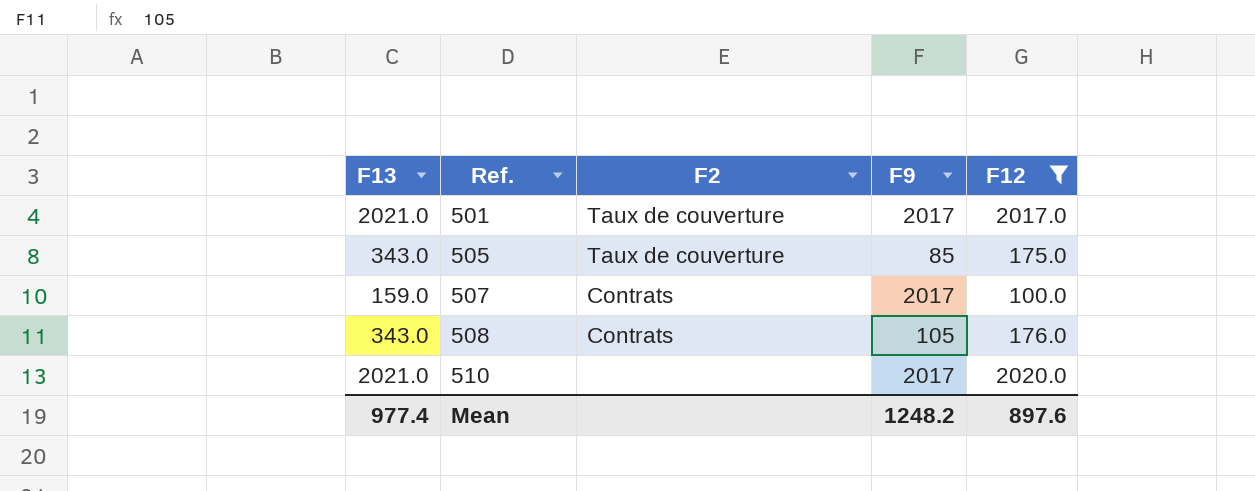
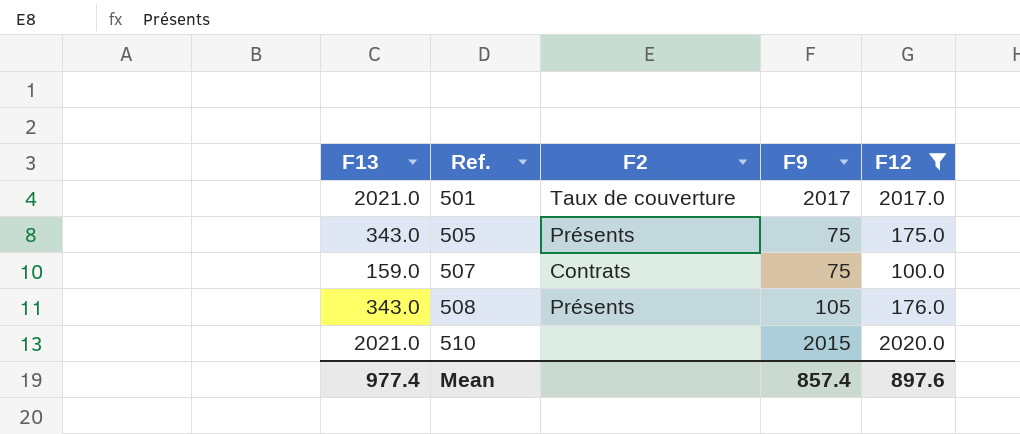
505 | F2: Taux de couverture -> Présents
505 | F9: 85 -> 75
507 | F9: 2017 -> 75
508 | F2: Contrats -> Présents
510 | F9: 2017 -> 2015
Mean | F9: 1248.2 -> 857.4

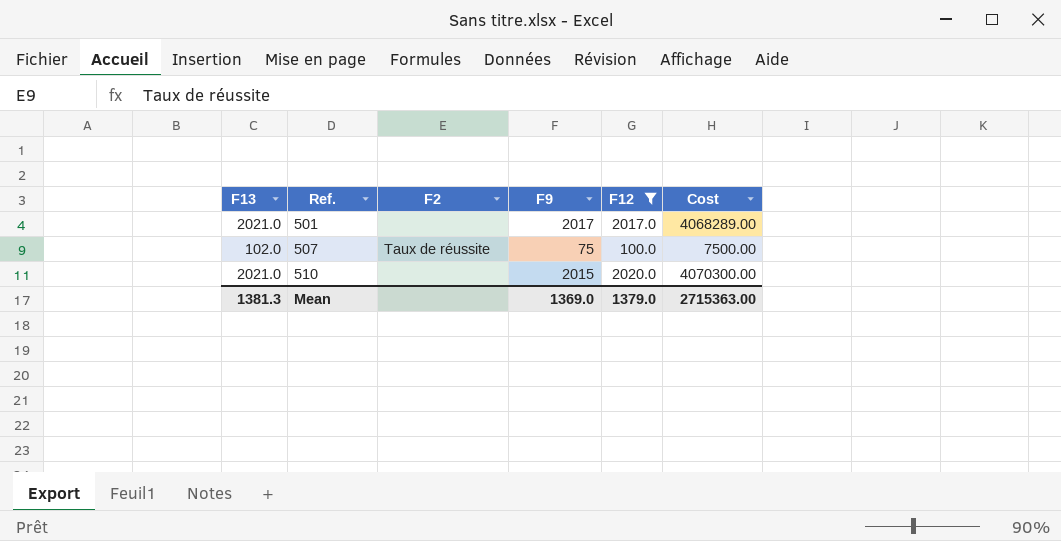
column Cost | formula: none -> [F9] * [F12]
row 505: 343.0 | Présents | 75 | 175.0 -> none
row 508: 343.0 | Présents | 105 | 176.0 -> none
501 | F2: Taux de couverture -> none
507 | F13: 159.0 -> 102.0
507 | F2: Contrats -> Taux de réussite
Mean | F13: 977.4 -> 1381.3
Mean | F9: 857.4 -> 1369.0
Mean | F12: 897.6 -> 1379.0

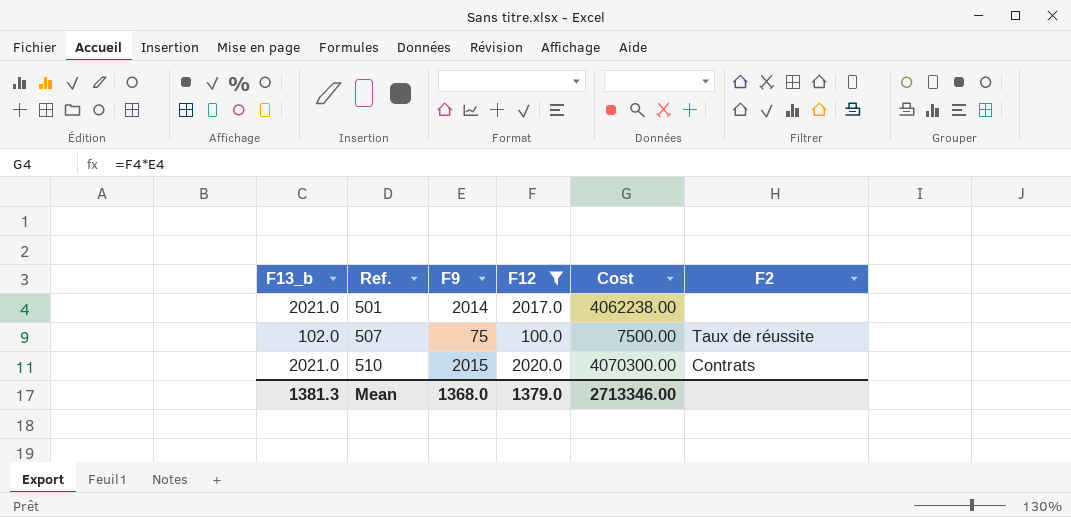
column name: F13 -> F13_b
column F2 | position: 3 -> 6
501 | F9: 2017 -> 2014
501 | Cost: 4068289.00 -> 4062238.00
510 | F2: none -> Contrats
Mean | F9: 1369.0 -> 1368.0
Mean | Cost: 2715363.00 -> 2713346.00

